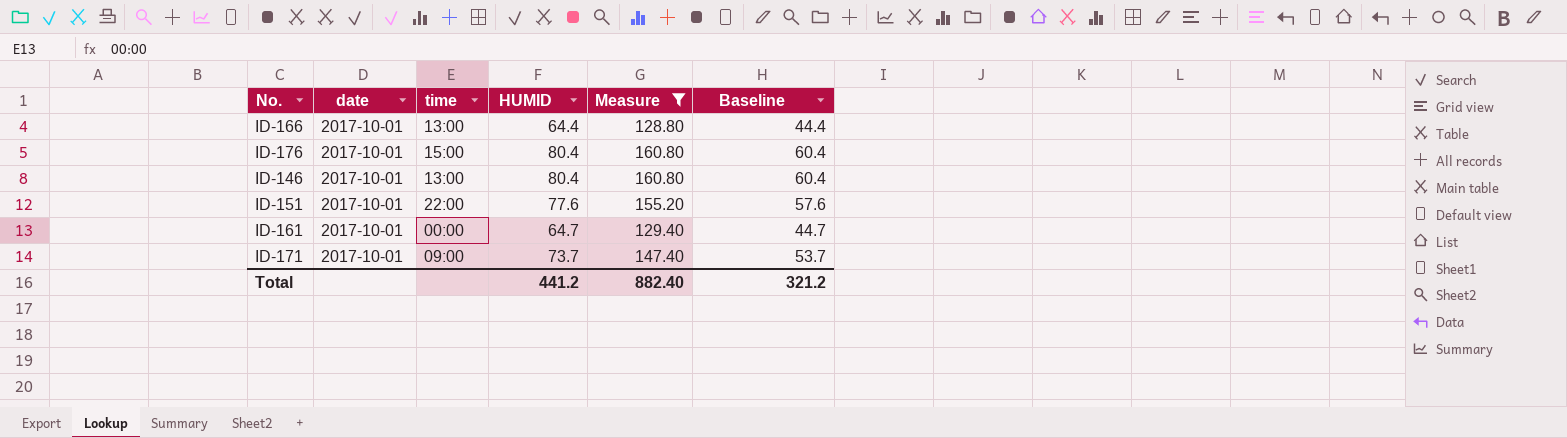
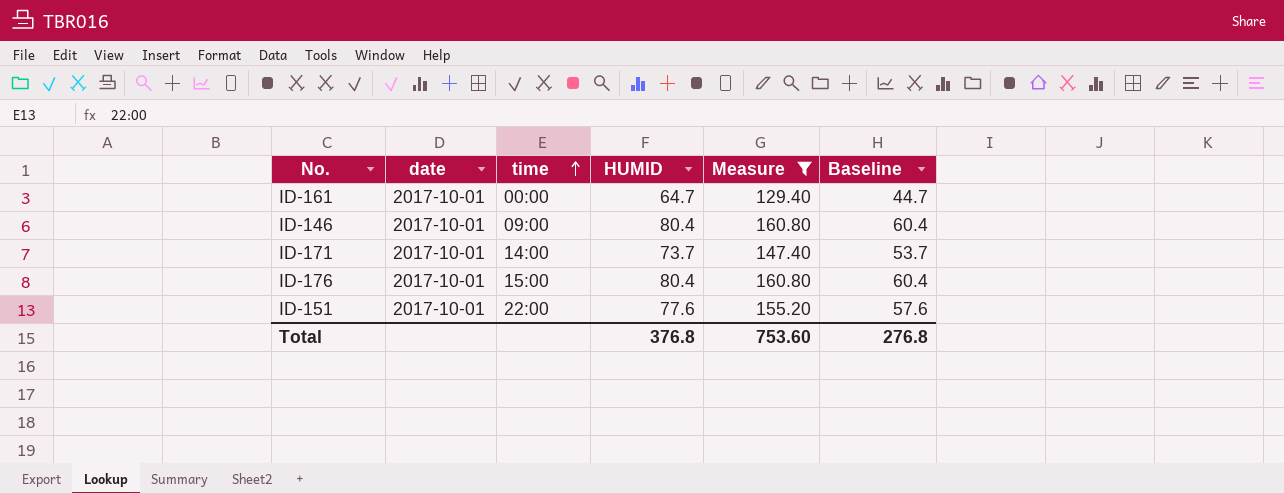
row order: none -> time ascending
row ID-166: 2017-10-01 | 13:00 | 64.4 | 128.80 | 44.4 -> none
ID-146 | time: 13:00 -> 09:00
ID-171 | time: 09:00 -> 14:00
Total | HUMID: 441.2 -> 376.8
Total | Measure: 882.40 -> 753.60
Total | Baseline: 321.2 -> 276.8

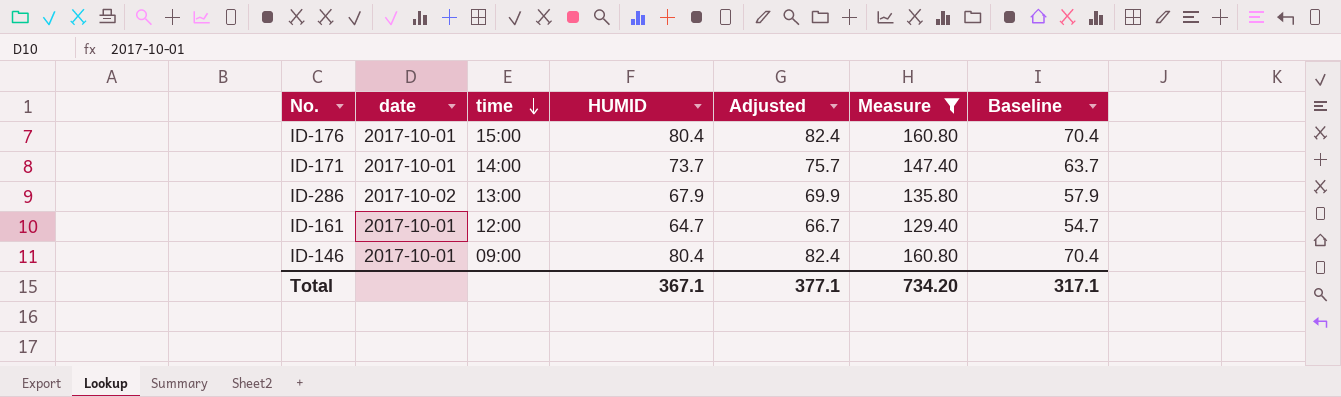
row order: time ascending -> time descending
column Adjusted | formula: none -> [HUMID] + 2
column Baseline | formula: [HUMID] - 20 -> [HUMID] - 10
row ID-151: 2017-10-01 | 22:00 | 77.6 | 155.20 | 57.6 -> none
row ID-286: none -> 2017-10-02 | 13:00 | 67.9 | 69.9 | 135.80 | 57.9
ID-161 | time: 00:00 -> 12:00
Total | HUMID: 376.8 -> 367.1
Total | Measure: 753.60 -> 734.20
Total | Baseline: 276.8 -> 317.1

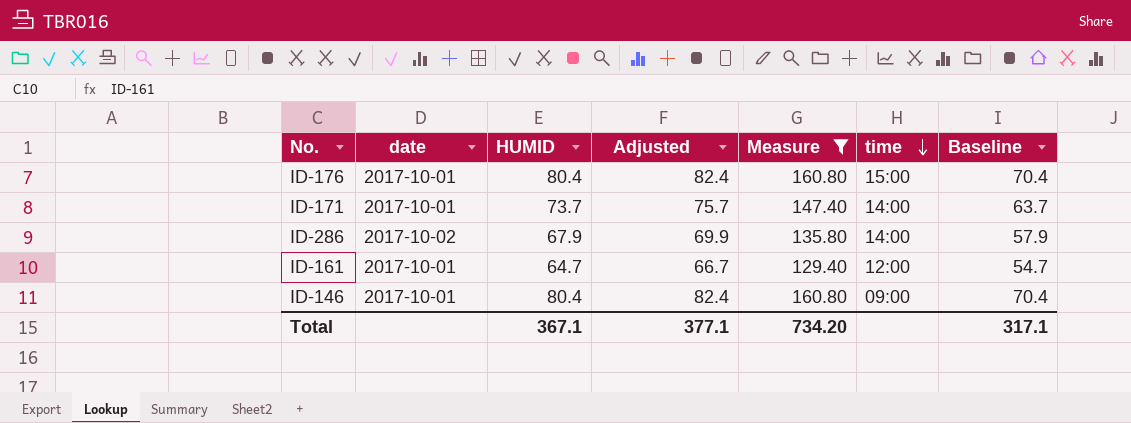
column time | position: 3 -> 6
ID-286 | time: 13:00 -> 14:00

